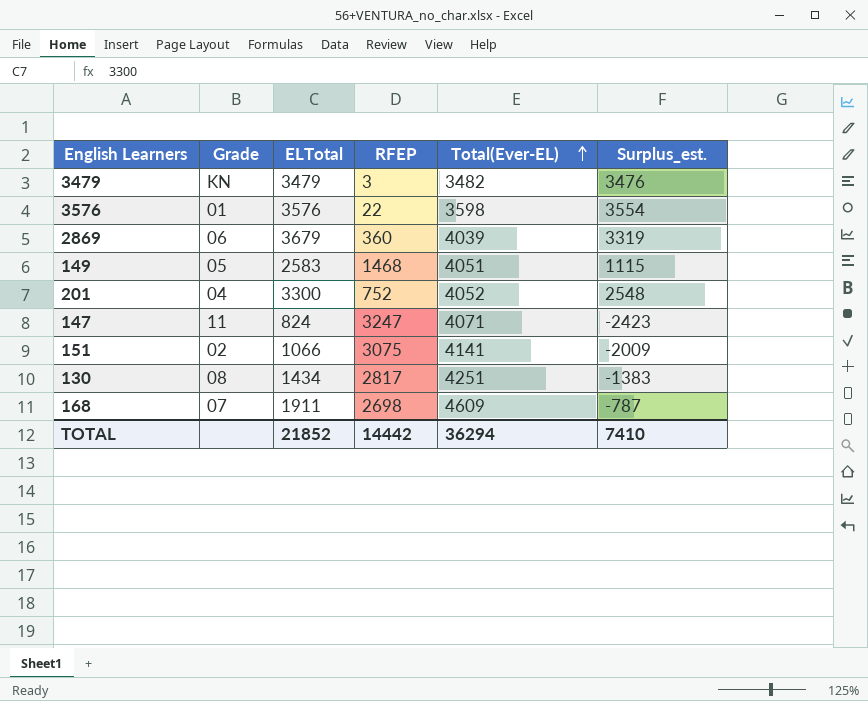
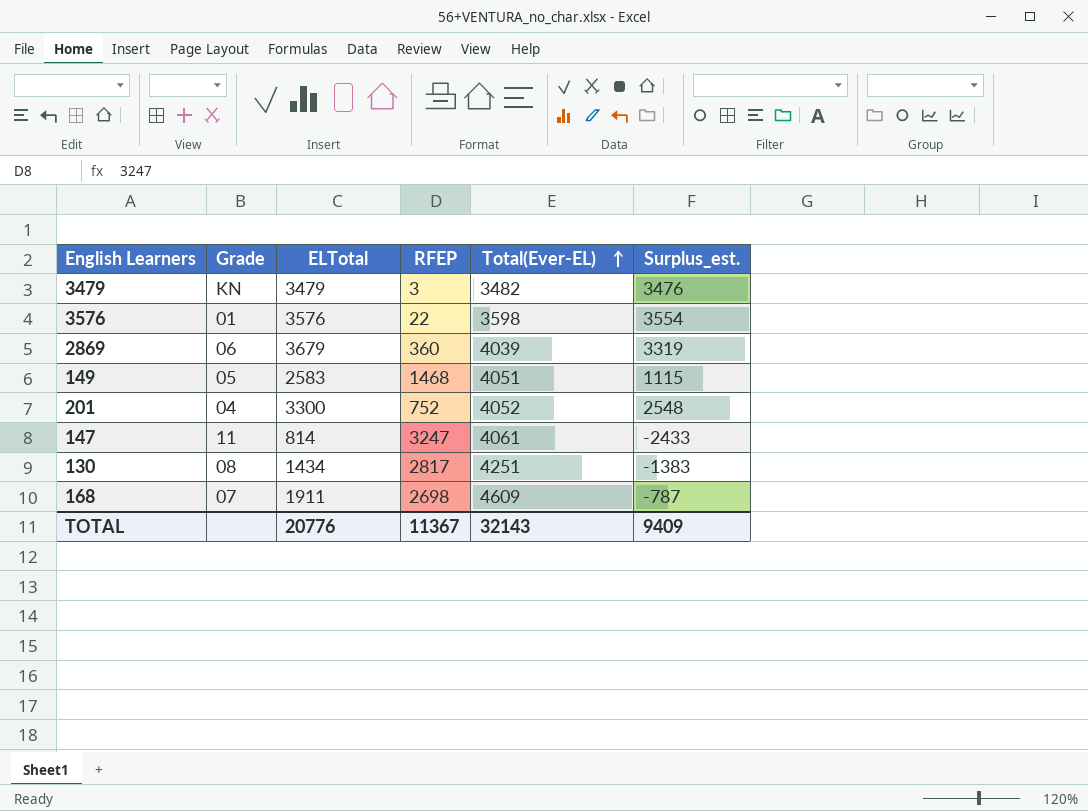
row 151: 02 | 1066 | 3075 | 4141 | -2009 -> none
147 | ELTotal: 824 -> 814
147 | Total(Ever-EL): 4071 -> 4061
147 | Surplus_est.: -2423 -> -2433
TOTAL | ELTotal: 21852 -> 20776
TOTAL | RFEP: 14442 -> 11367
TOTAL | Total(Ever-EL): 36294 -> 32143
TOTAL | Surplus_est.: 7410 -> 9409

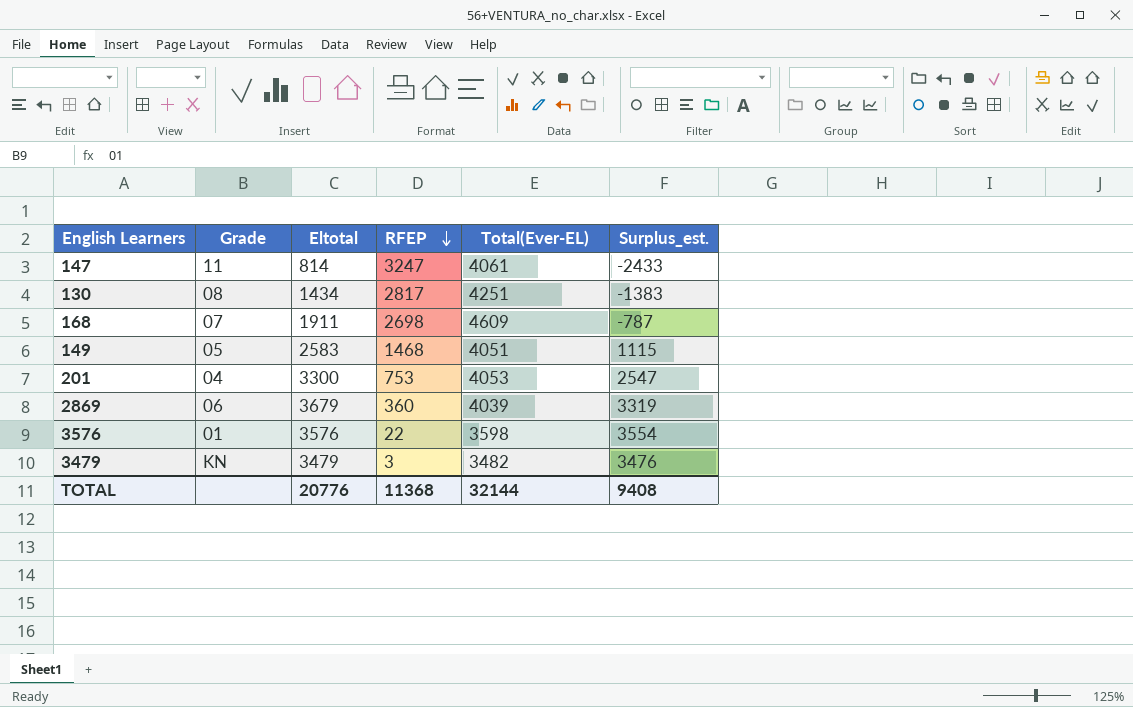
row order: Total(Ever-EL) ascending -> RFEP descending
column name: ELTotal -> Eltotal
201 | RFEP: 752 -> 753
201 | Total(Ever-EL): 4052 -> 4053
201 | Surplus_est.: 2548 -> 2547
TOTAL | RFEP: 11367 -> 11368
TOTAL | Total(Ever-EL): 32143 -> 32144
TOTAL | Surplus_est.: 9409 -> 9408

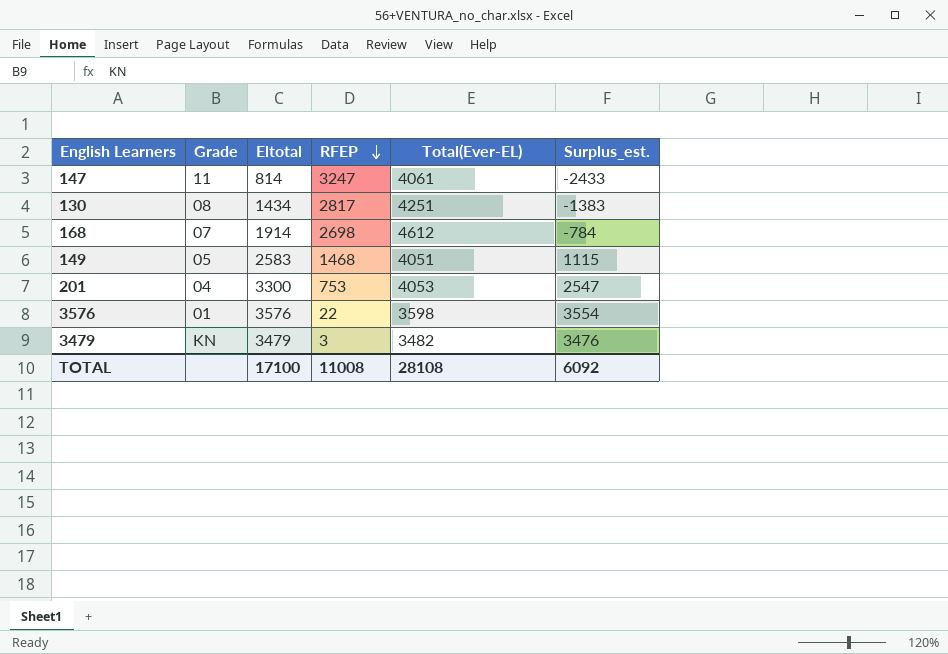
row 2869: 06 | 3679 | 360 | 4039 | 3319 -> none
168 | Eltotal: 1911 -> 1914
168 | Total(Ever-EL): 4609 -> 4612
168 | Surplus_est.: -787 -> -784
TOTAL | Eltotal: 20776 -> 17100
TOTAL | RFEP: 11368 -> 11008
TOTAL | Total(Ever-EL): 32144 -> 28108
TOTAL | Surplus_est.: 9408 -> 6092

